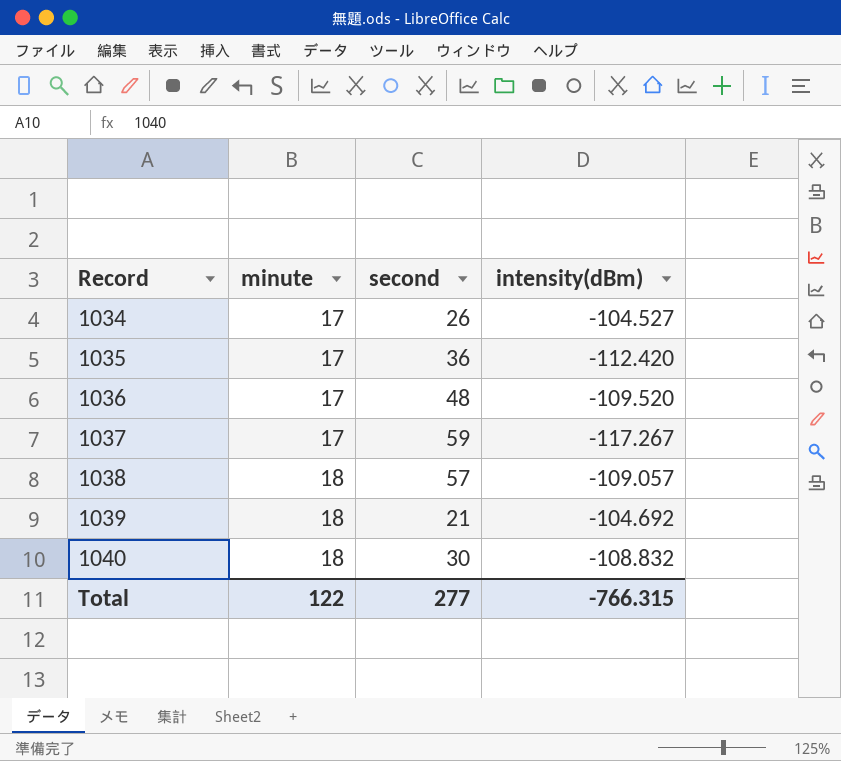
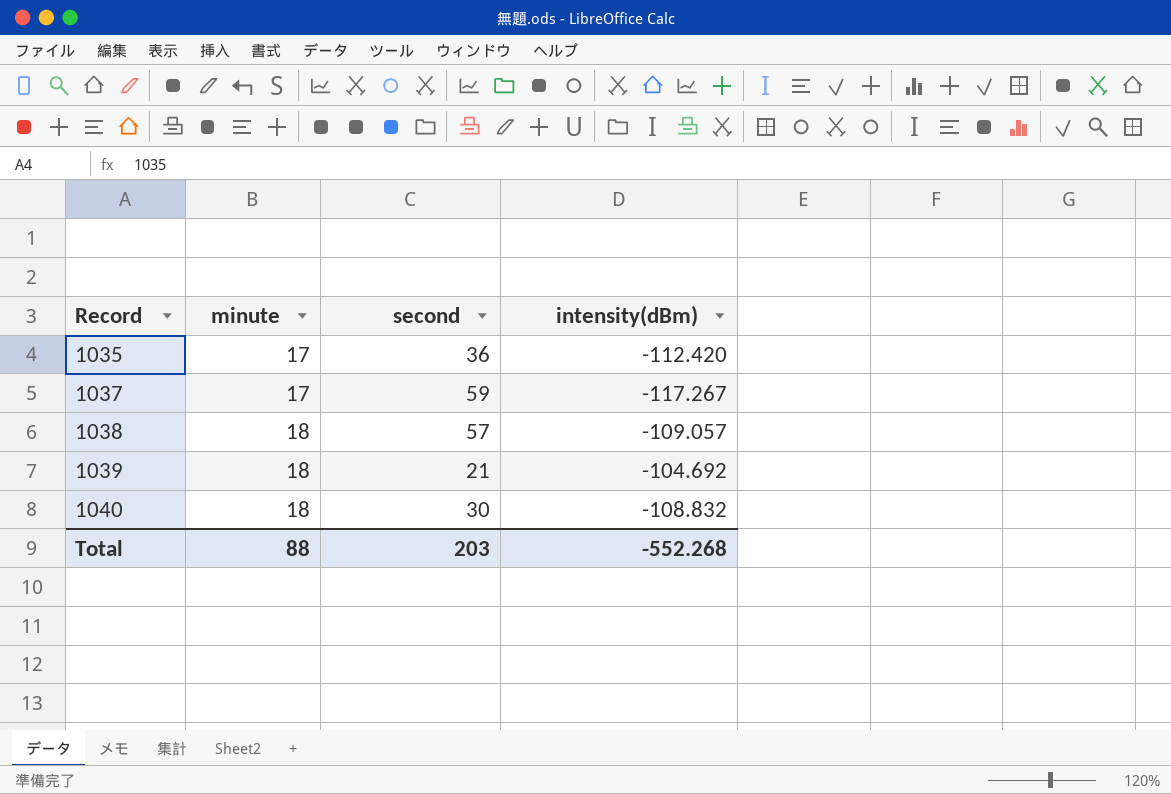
row 1034: 17 | 26 | -104.527 -> none
row 1036: 17 | 48 | -109.520 -> none
Total | minute: 122 -> 88
Total | second: 277 -> 203
Total | intensity(dBm): -766.315 -> -552.268

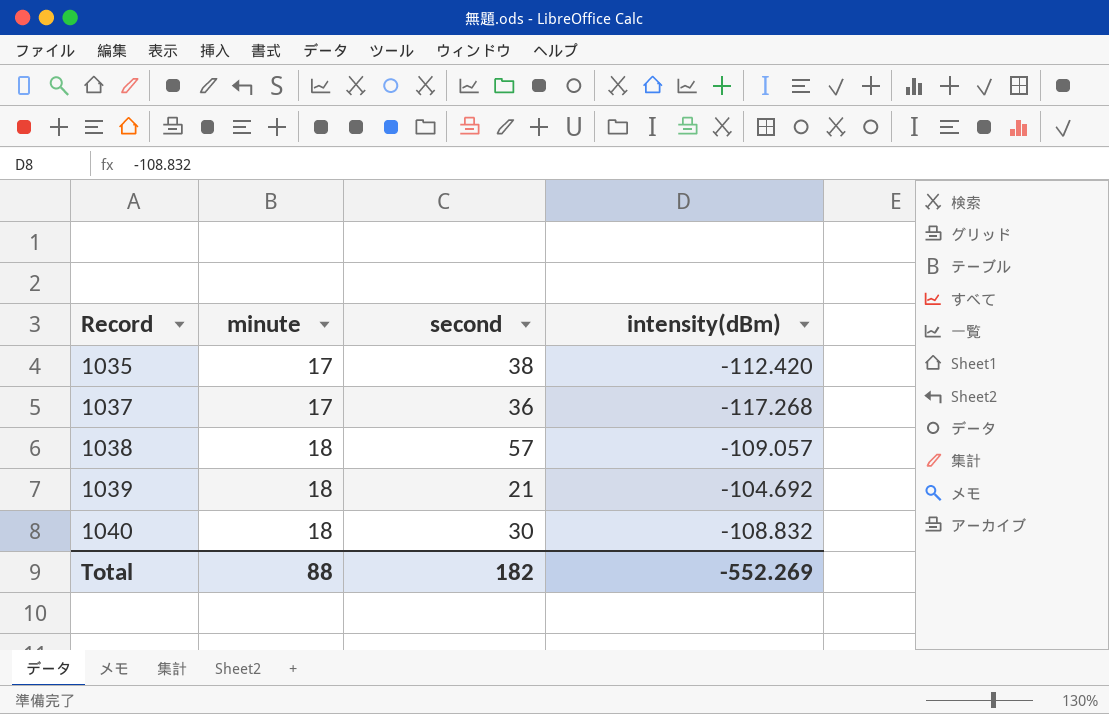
1035 | second: 36 -> 38
1037 | second: 59 -> 36
1037 | intensity(dBm): -117.267 -> -117.268
Total | second: 203 -> 182
Total | intensity(dBm): -552.268 -> -552.269

